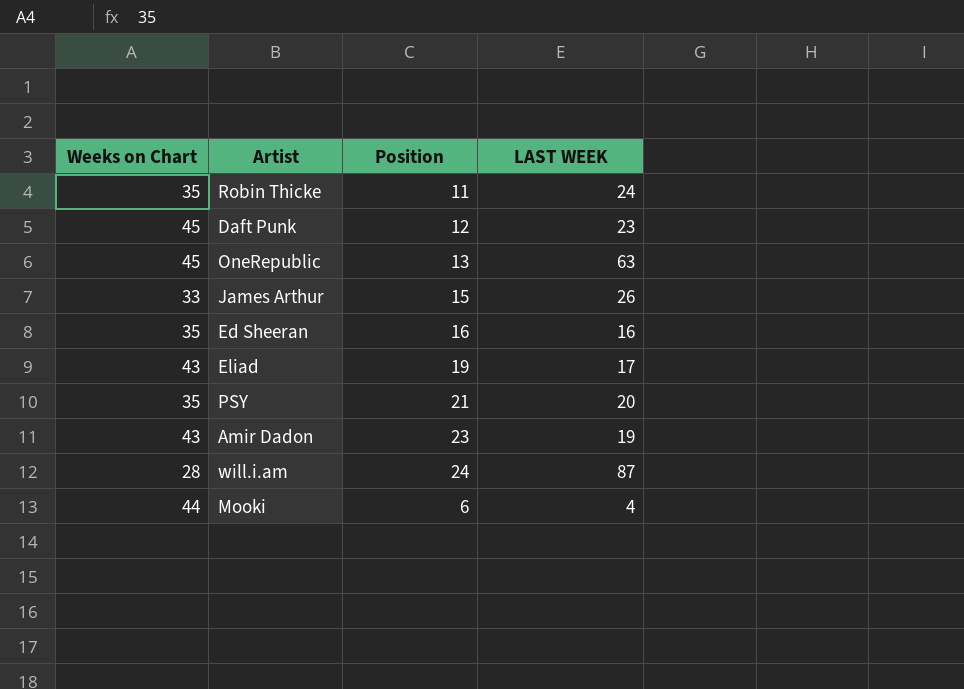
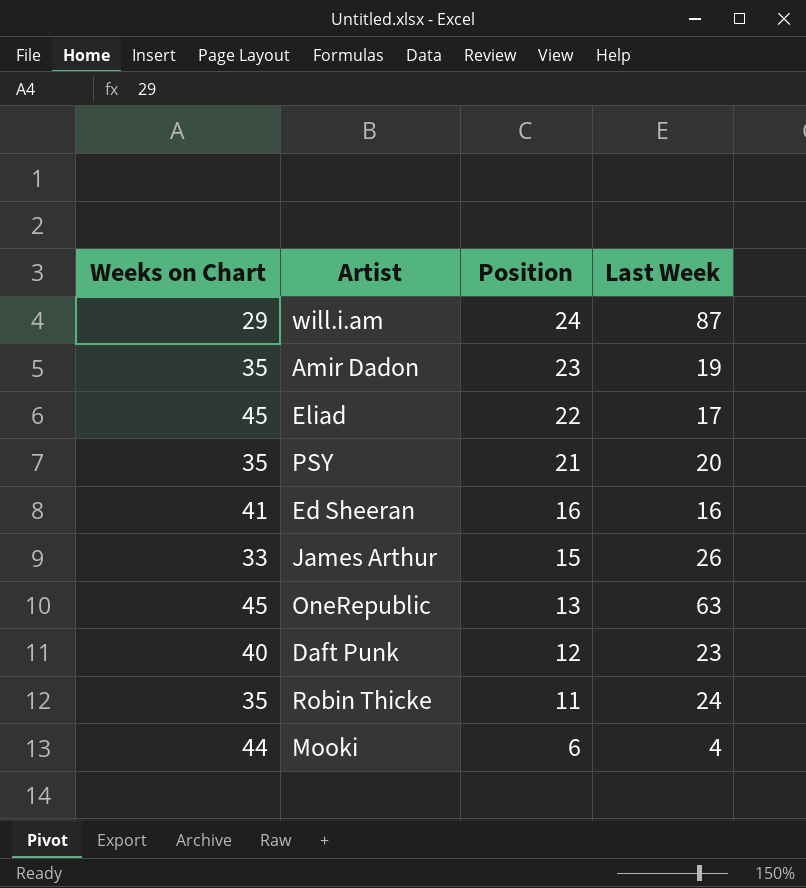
row order: none -> Position descending
column name: LAST WEEK -> Last Week
will.i.am | Weeks on Chart: 28 -> 29
Amir Dadon | Weeks on Chart: 43 -> 35
Eliad | Weeks on Chart: 43 -> 45
Eliad | Position: 19 -> 22
Ed Sheeran | Weeks on Chart: 35 -> 41
Daft Punk | Weeks on Chart: 45 -> 40

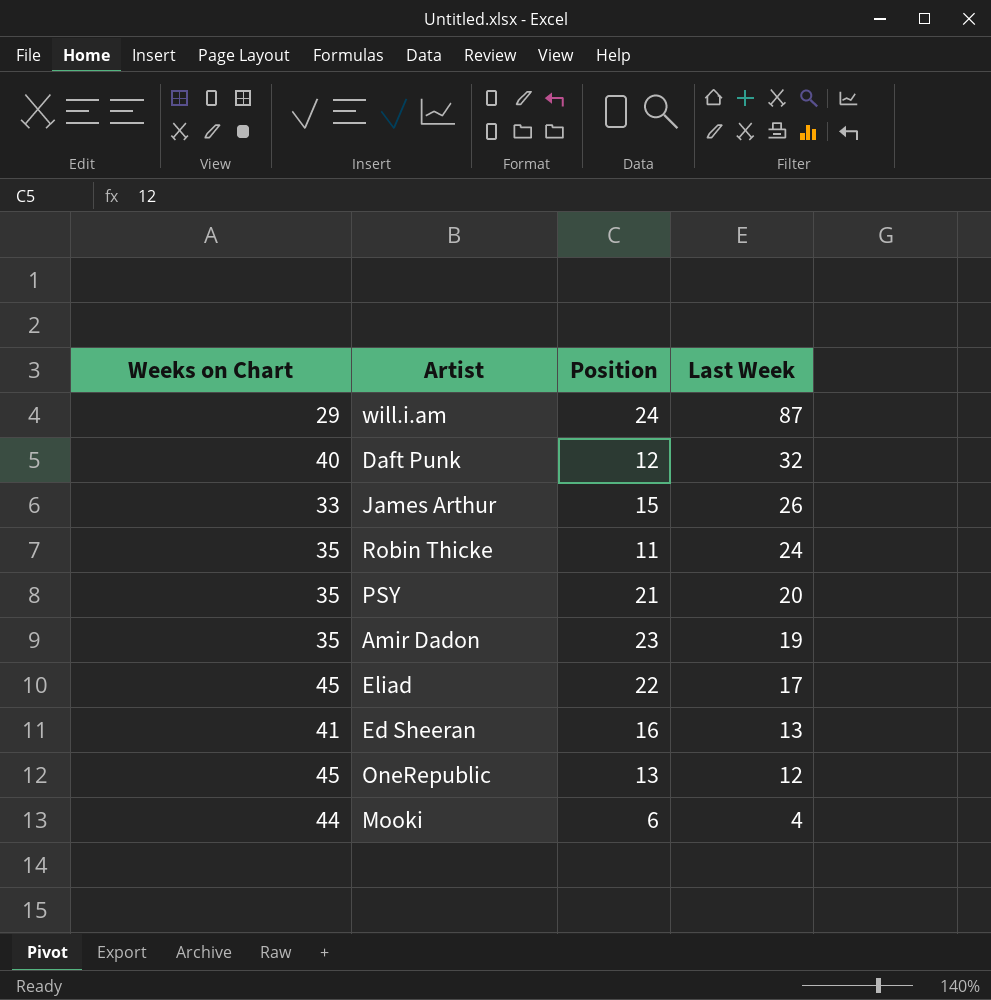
row order: Position descending -> Last Week descending
Daft Punk | Last Week: 23 -> 32
Ed Sheeran | Last Week: 16 -> 13
OneRepublic | Last Week: 63 -> 12

